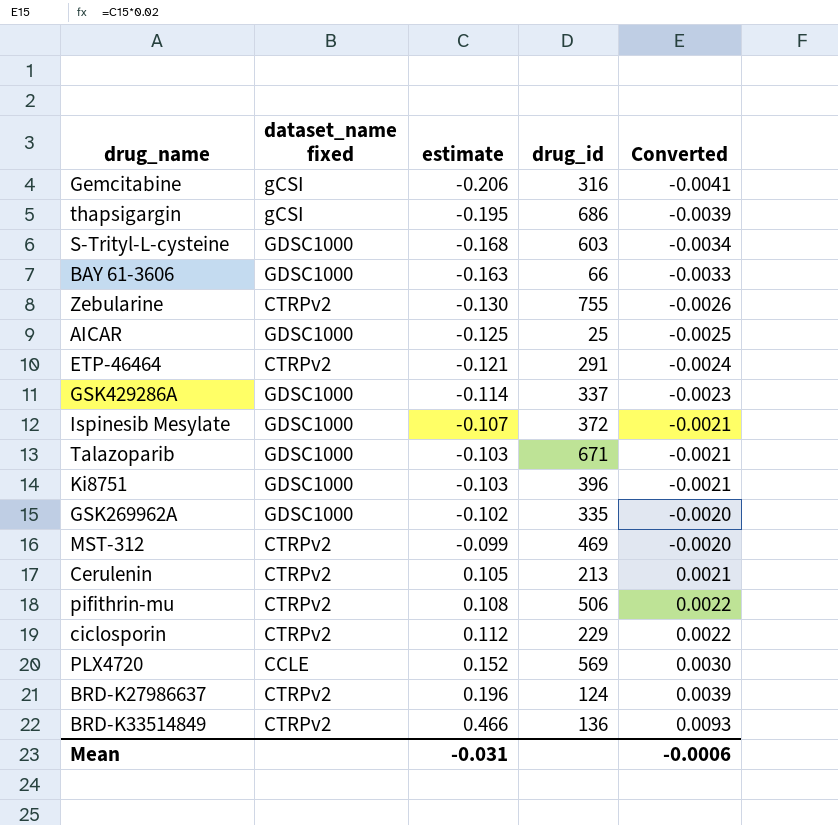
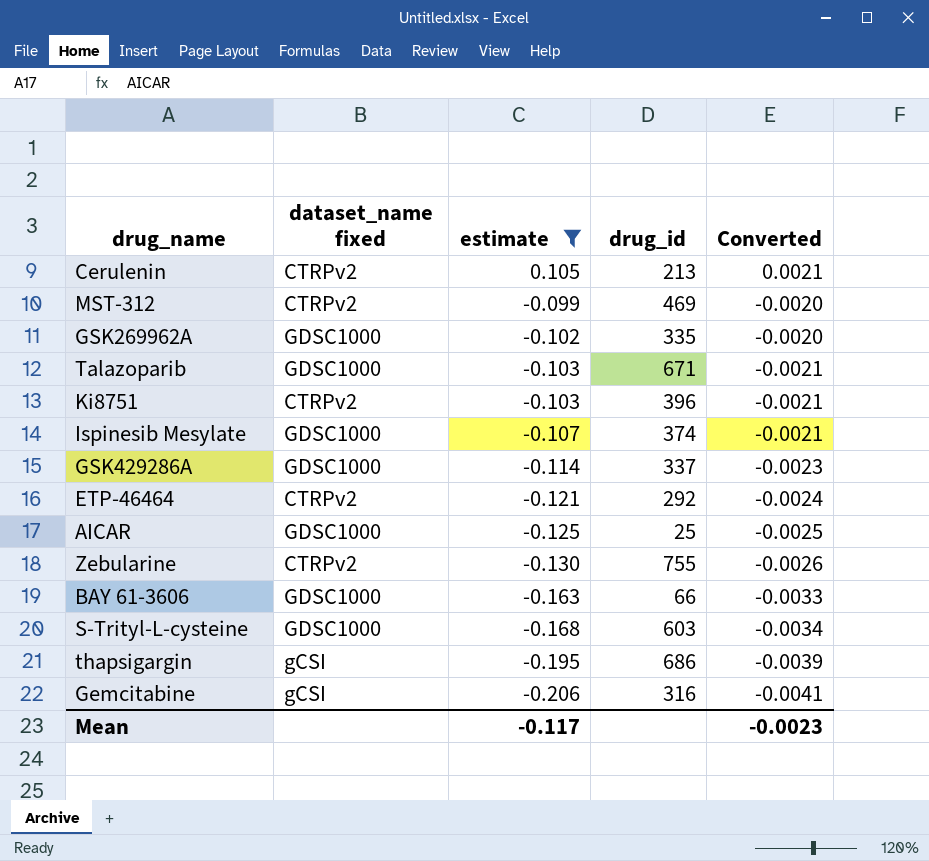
filter: none -> estimate <= 0.105
row order: estimate ascending -> estimate descending
Ki8751 | dataset_name fixed: GDSC1000 -> CTRPv2
Ispinesib Mesylate | drug_id: 372 -> 374
ETP-46464 | drug_id: 291 -> 292
Mean | estimate: -0.031 -> -0.117
Mean | Converted: -0.0006 -> -0.0023

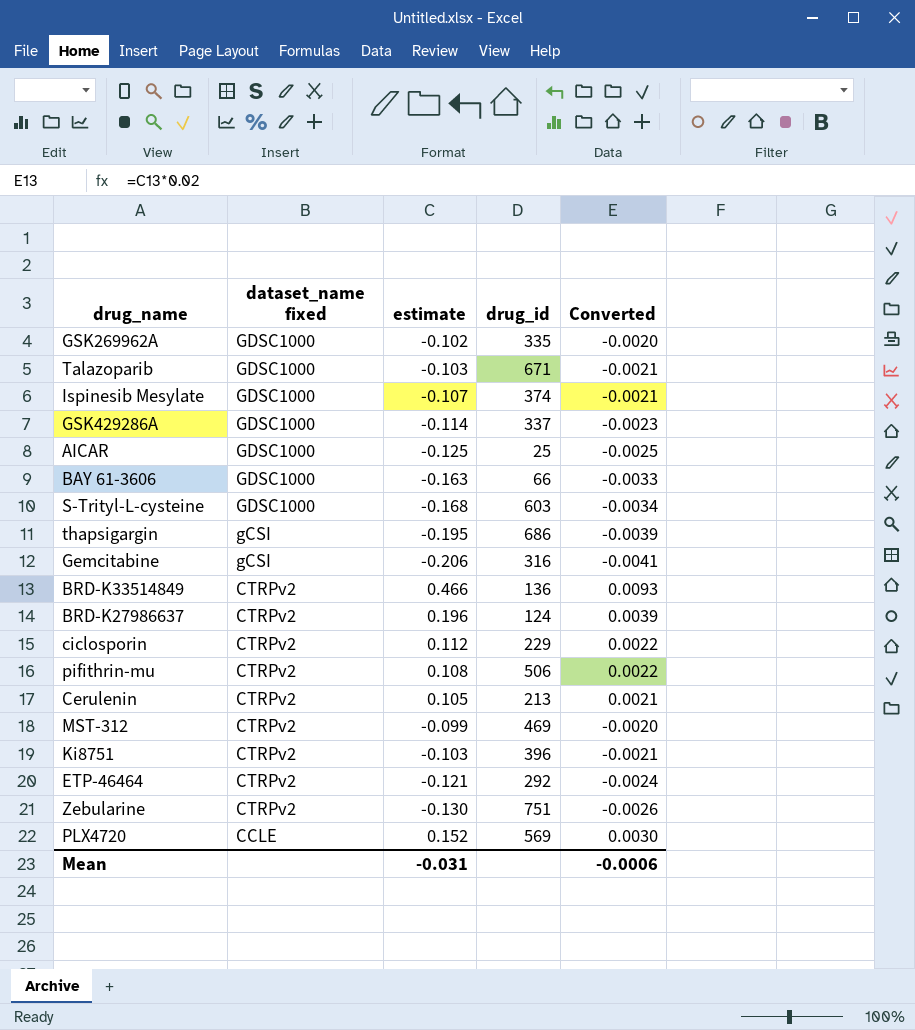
filter: estimate <= 0.105 -> none
row order: estimate descending -> dataset_name fixed descending
Zebularine | drug_id: 755 -> 751
Mean | estimate: -0.117 -> -0.031
Mean | Converted: -0.0023 -> -0.0006

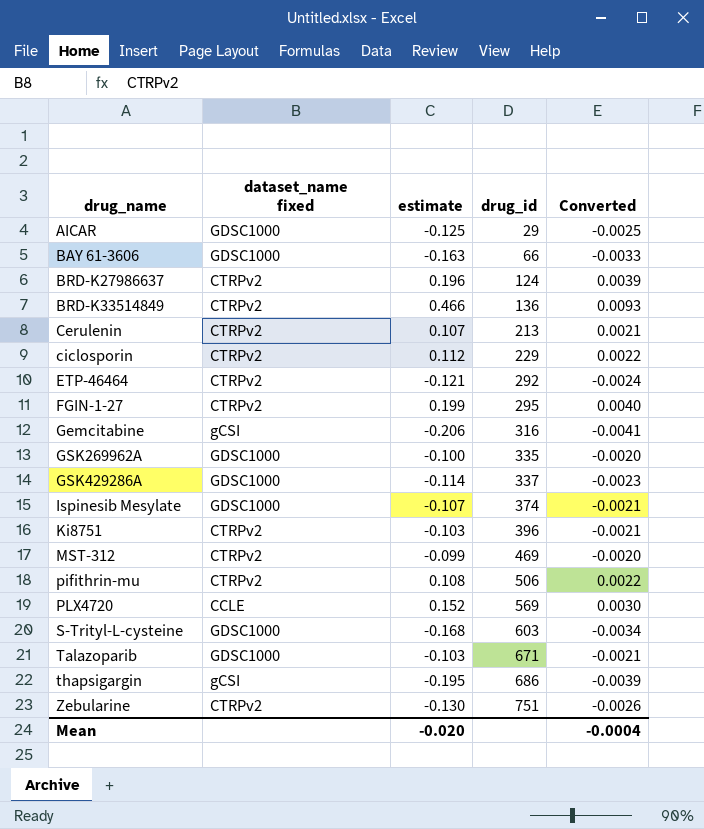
row order: dataset_name fixed descending -> drug_name ascending
AICAR | drug_id: 25 -> 29
Cerulenin | estimate: 0.105 -> 0.107
row FGIN-1-27: none -> CTRPv2 | 0.199 | 295 | 0.0040
GSK269962A | estimate: -0.102 -> -0.100
Mean | estimate: -0.031 -> -0.020
Mean | Converted: -0.0006 -> -0.0004

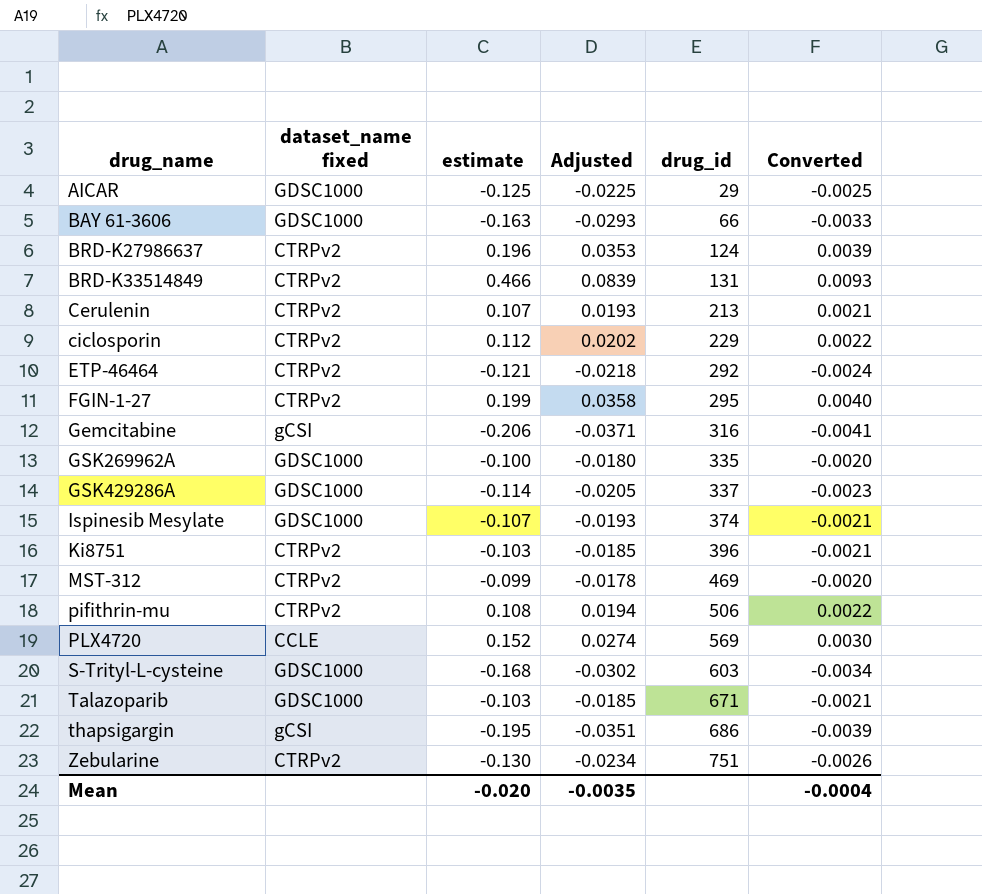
column Adjusted | formula: none -> [estimate] * 0.18
BRD-K33514849 | drug_id: 136 -> 131

